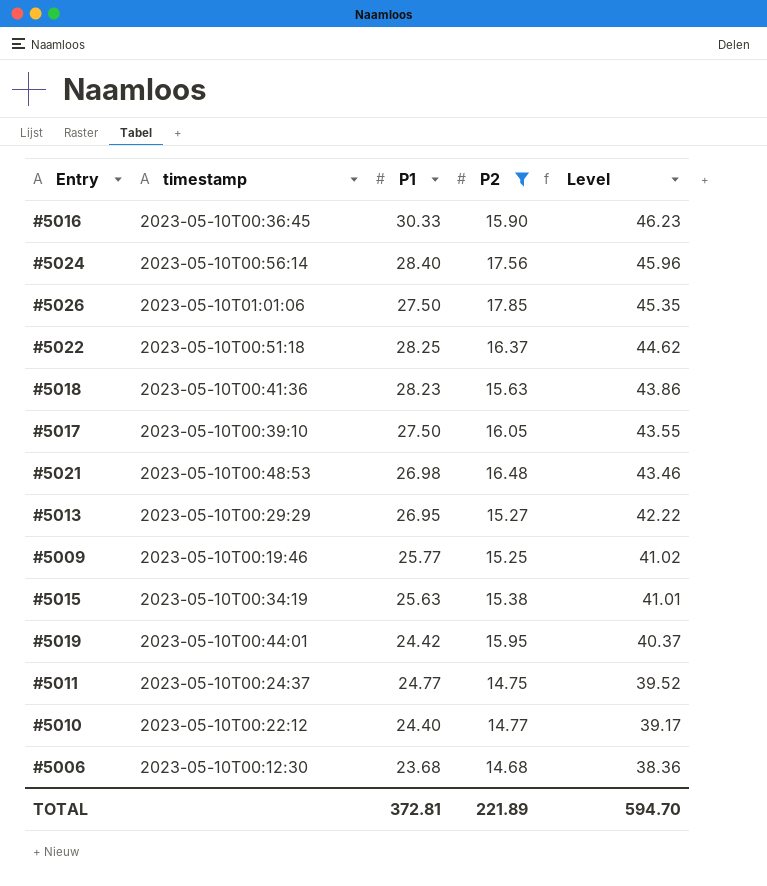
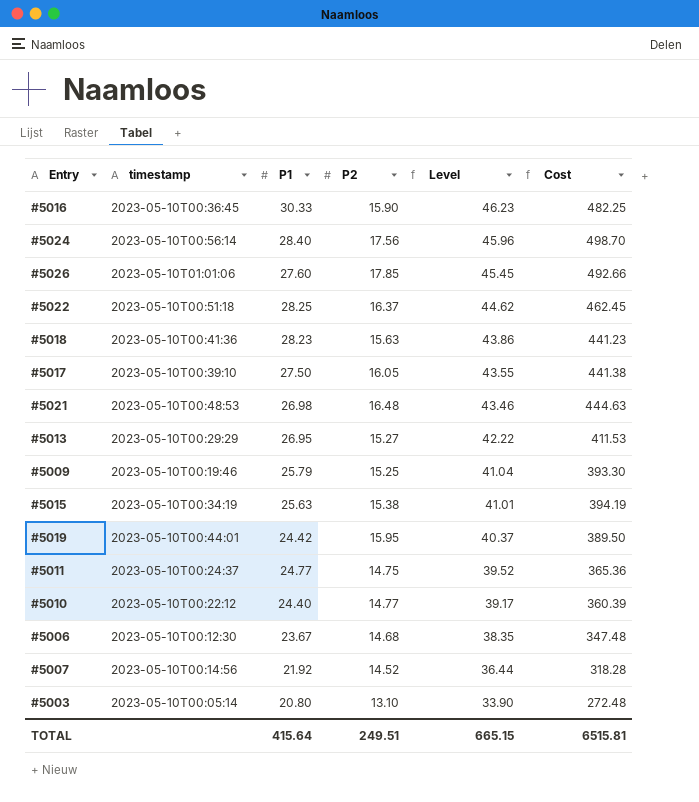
filter: P2 >= 14.68 -> none
column Cost | formula: none -> [P1] * [P2]
#5026 | P1: 27.50 -> 27.60
#5026 | Level: 45.35 -> 45.45
#5009 | P1: 25.77 -> 25.79
#5009 | Level: 41.02 -> 41.04
#5006 | P1: 23.68 -> 23.67
#5006 | Level: 38.36 -> 38.35
TOTAL | P1: 372.81 -> 415.64
TOTAL | P2: 221.89 -> 249.51
TOTAL | Level: 594.70 -> 665.15

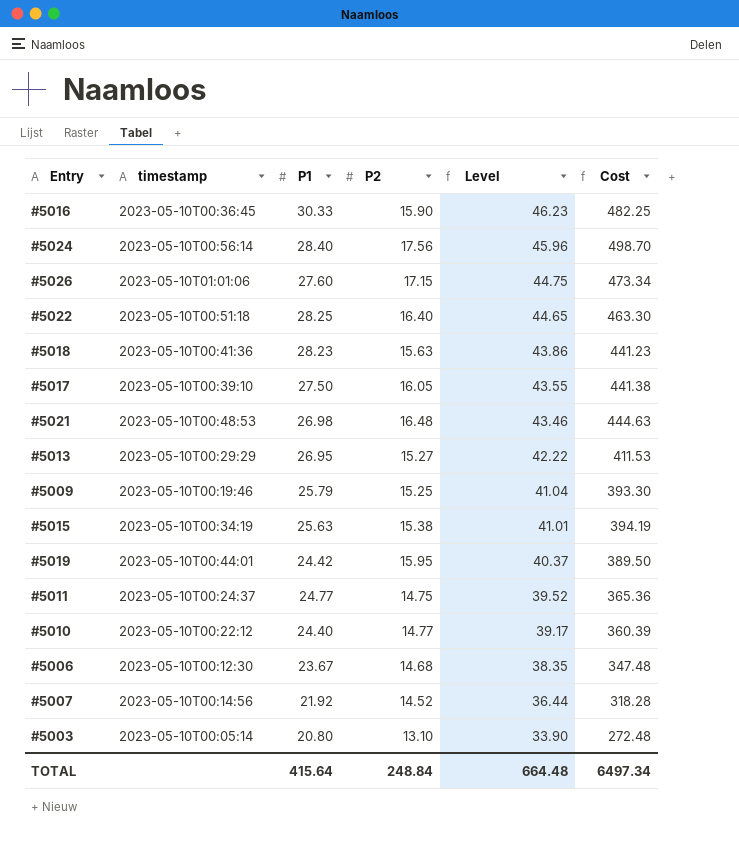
#5026 | P2: 17.85 -> 17.15
#5026 | Level: 45.45 -> 44.75
#5026 | Cost: 492.66 -> 473.34
#5022 | P2: 16.37 -> 16.40
#5022 | Level: 44.62 -> 44.65
#5022 | Cost: 462.45 -> 463.30
TOTAL | P2: 249.51 -> 248.84
TOTAL | Level: 665.15 -> 664.48
TOTAL | Cost: 6515.81 -> 6497.34

